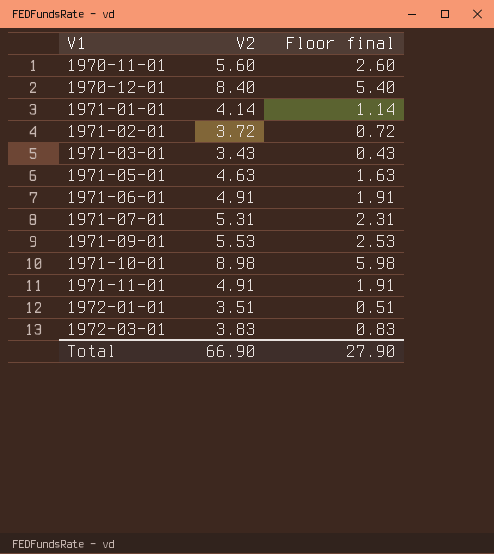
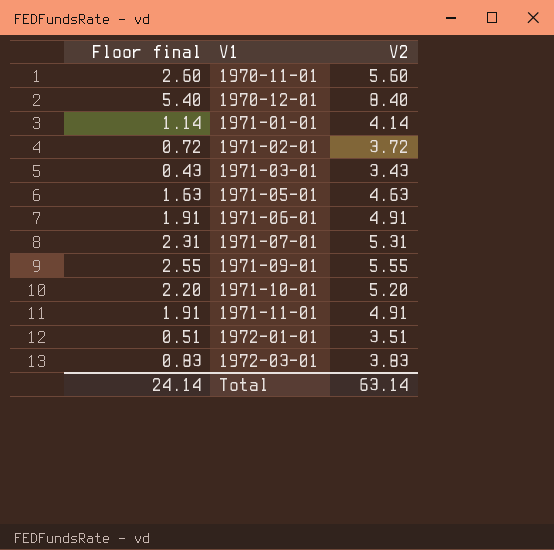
column Floor final | position: 3 -> 1
1971-09-01 | Floor final: 2.53 -> 2.55
1971-09-01 | V2: 5.53 -> 5.55
1971-10-01 | Floor final: 5.98 -> 2.20
1971-10-01 | V2: 8.98 -> 5.20
Total | Floor final: 27.90 -> 24.14
Total | V2: 66.90 -> 63.14

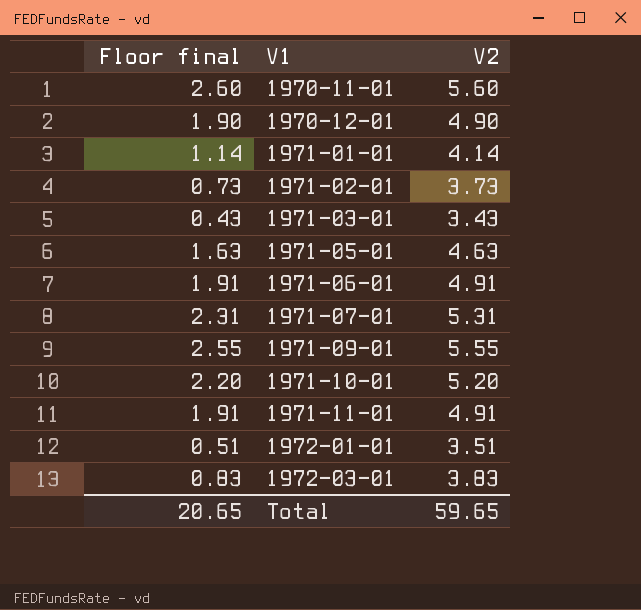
1970-12-01 | Floor final: 5.40 -> 1.90
1970-12-01 | V2: 8.40 -> 4.90
1971-02-01 | Floor final: 0.72 -> 0.73
1971-02-01 | V2: 3.72 -> 3.73
Total | Floor final: 24.14 -> 20.65
Total | V2: 63.14 -> 59.65

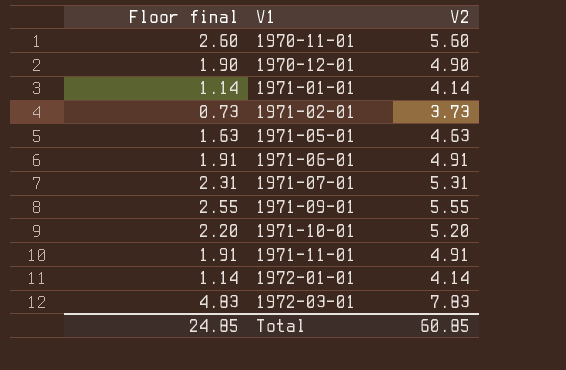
row 1971-03-01: 0.43 | 3.43 -> none
1972-01-01 | Floor final: 0.51 -> 1.14
1972-01-01 | V2: 3.51 -> 4.14
1972-03-01 | Floor final: 0.83 -> 4.83
1972-03-01 | V2: 3.83 -> 7.83
Total | Floor final: 20.65 -> 24.85
Total | V2: 59.65 -> 60.85

